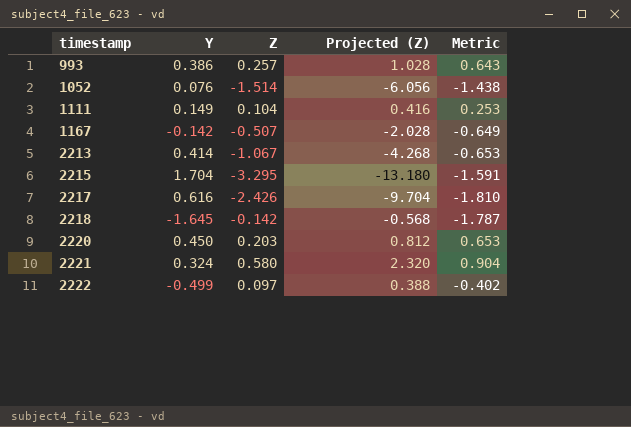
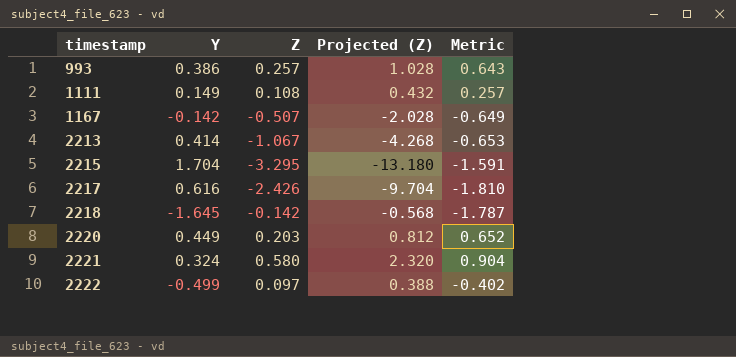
row 1052: 0.076 | -1.514 | -6.056 | -1.438 -> none
1111 | Z: 0.104 -> 0.108
1111 | Projected (Z): 0.416 -> 0.432
1111 | Metric: 0.253 -> 0.257
2220 | Y: 0.450 -> 0.449
2220 | Metric: 0.653 -> 0.652

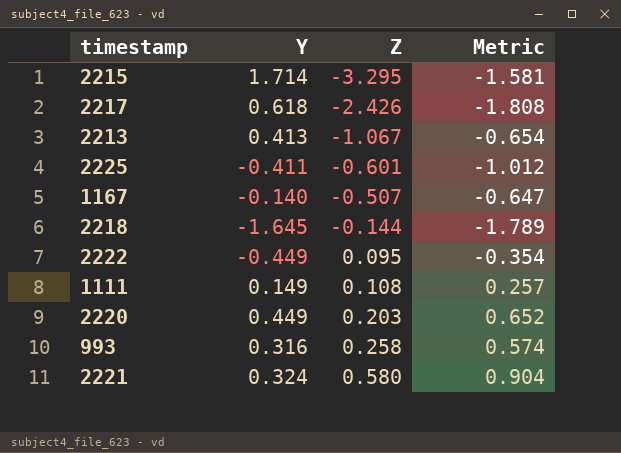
row order: timestamp ascending -> Z ascending
column Projected (Z) | formula: [Z] * 4 -> none
2215 | Y: 1.704 -> 1.714
2215 | Metric: -1.591 -> -1.581
2217 | Y: 0.616 -> 0.618
2217 | Metric: -1.810 -> -1.808
2213 | Y: 0.414 -> 0.413
2213 | Metric: -0.653 -> -0.654
row 2225: none -> -0.411 | -0.601 | -1.012
1167 | Y: -0.142 -> -0.140
1167 | Metric: -0.649 -> -0.647
2218 | Z: -0.142 -> -0.144
2218 | Metric: -1.787 -> -1.789
2222 | Y: -0.499 -> -0.449
2222 | Z: 0.097 -> 0.095
2222 | Metric: -0.402 -> -0.354
993 | Y: 0.386 -> 0.316
993 | Z: 0.257 -> 0.258
993 | Metric: 0.643 -> 0.574

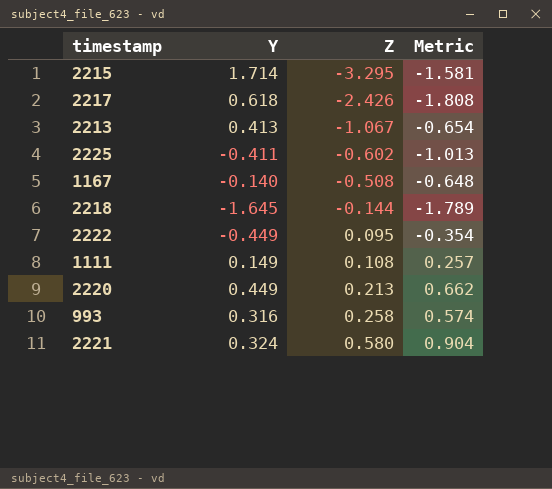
2225 | Z: -0.601 -> -0.602
2225 | Metric: -1.012 -> -1.013
1167 | Z: -0.507 -> -0.508
1167 | Metric: -0.647 -> -0.648
2220 | Z: 0.203 -> 0.213
2220 | Metric: 0.652 -> 0.662

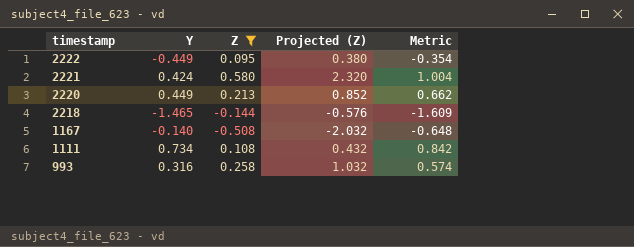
filter: none -> Z >= -0.508
row order: Z ascending -> timestamp descending
column Projected (Z) | formula: none -> [Z] * 4
2221 | Y: 0.324 -> 0.424
2221 | Metric: 0.904 -> 1.004
2218 | Y: -1.645 -> -1.465
2218 | Metric: -1.789 -> -1.609
1111 | Y: 0.149 -> 0.734
1111 | Metric: 0.257 -> 0.842

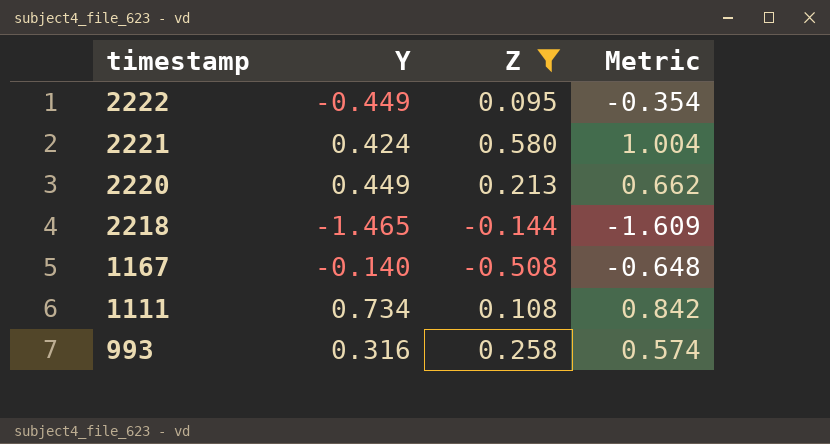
column Projected (Z) | formula: [Z] * 4 -> none

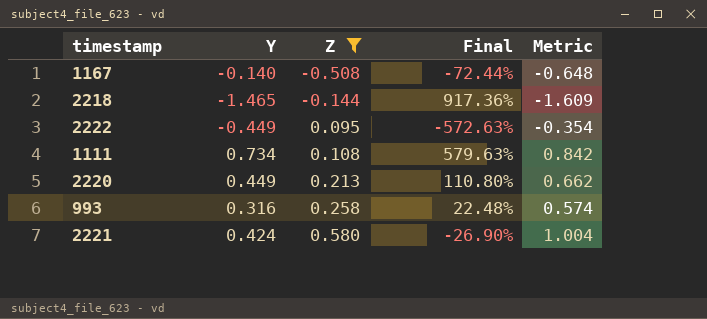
row order: timestamp descending -> Z ascending
column Final | formula: none -> ([Y] - [Z]) / [Z]

